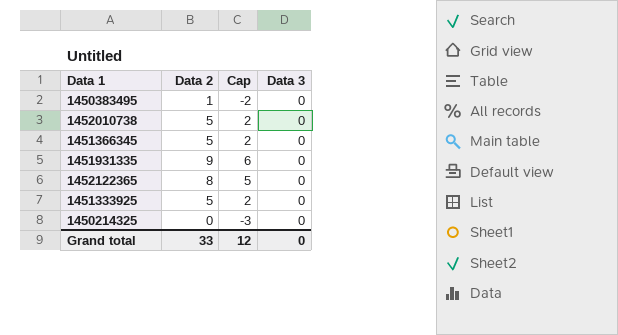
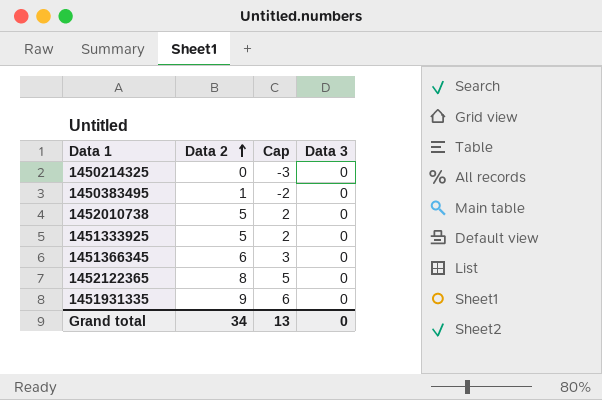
row order: none -> Data 2 ascending
1451366345 | Data 2: 5 -> 6
1451366345 | Cap: 2 -> 3
Grand total | Data 2: 33 -> 34
Grand total | Cap: 12 -> 13

